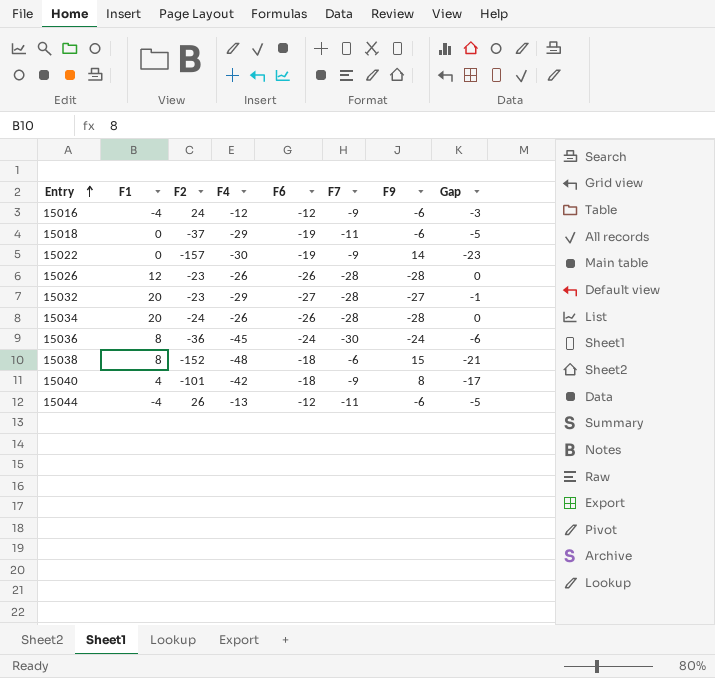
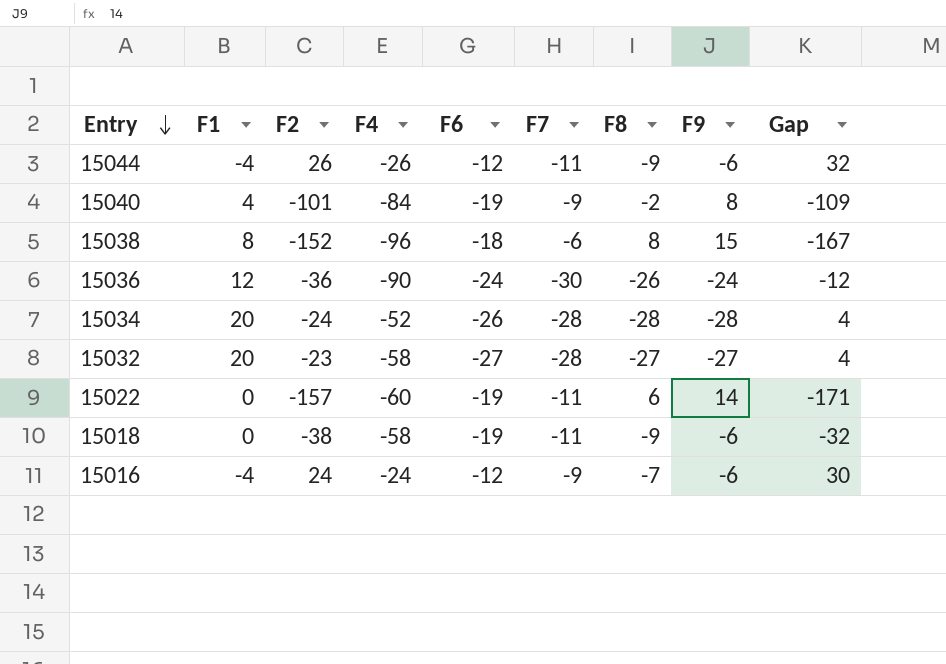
row order: Entry ascending -> Entry descending
column F8 | position: none -> 7
column Gap | formula: [F7] - [F9] -> [F2] - [F9]
row 15026: 12 | -23 | -26 | -26 | -28 | -28 | 0 -> none
15044 | F4: -13 -> -26
15040 | F4: -42 -> -84
15040 | F6: -18 -> -19
15038 | F4: -48 -> -96
15036 | F1: 8 -> 12
15036 | F4: -45 -> -90
15034 | F4: -26 -> -52
15032 | F4: -29 -> -58
15022 | F4: -30 -> -60
15022 | F7: -9 -> -11
15018 | F2: -37 -> -38
15018 | F4: -29 -> -58
15016 | F4: -12 -> -24

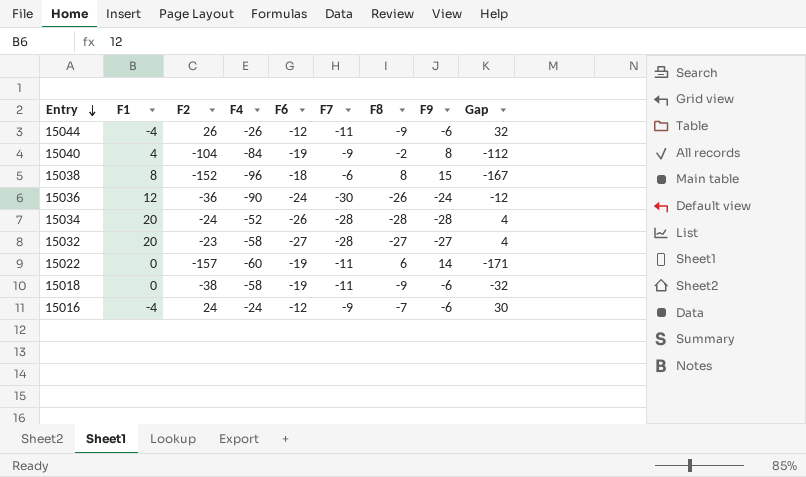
15040 | F2: -101 -> -104
15040 | Gap: -109 -> -112

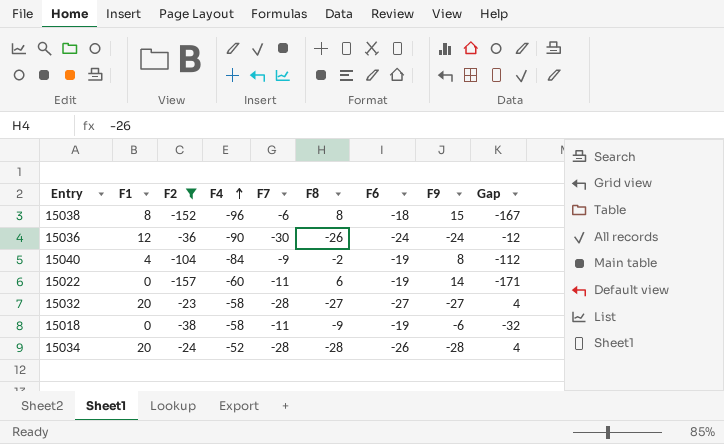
filter: none -> F2 <= -23
row order: Entry descending -> F4 ascending
column F6 | position: 5 -> 7

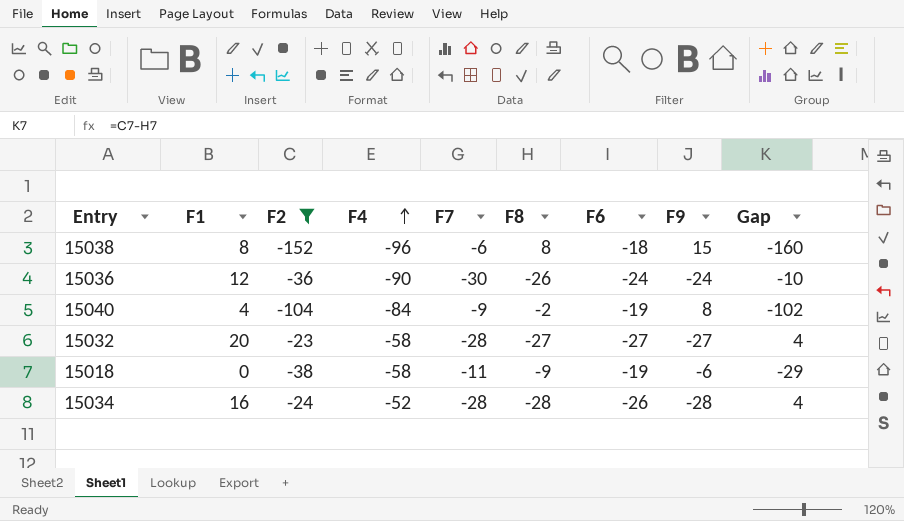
column Gap | formula: [F2] - [F9] -> [F2] - [F8]
row 15022: 0 | -157 | -60 | -11 | 6 | -19 | 14 | -171 -> none
15034 | F1: 20 -> 16

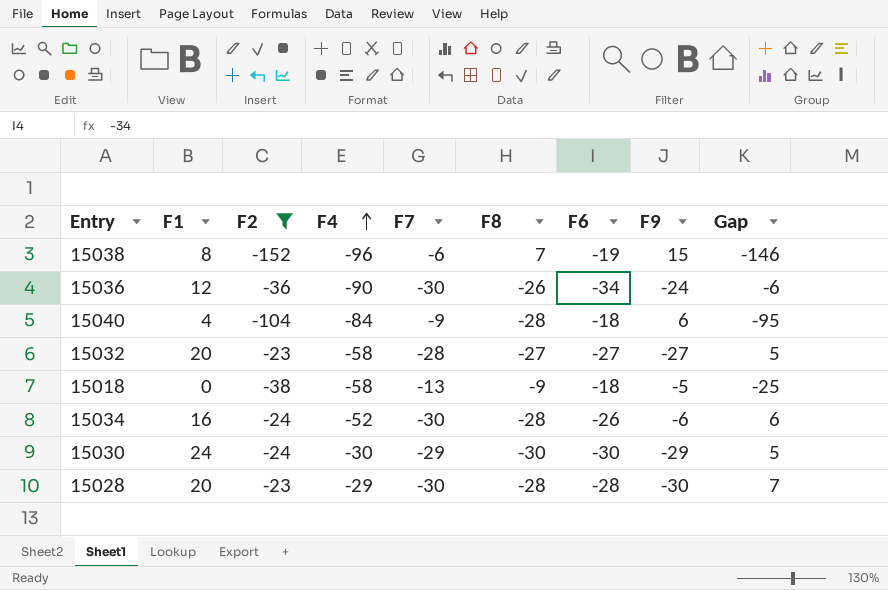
column Gap | formula: [F2] - [F8] -> [F2] - [F7]
15038 | F8: 8 -> 7
15038 | F6: -18 -> -19
15036 | F6: -24 -> -34
15040 | F8: -2 -> -28
15040 | F6: -19 -> -18
15040 | F9: 8 -> 6
15018 | F7: -11 -> -13
15018 | F6: -19 -> -18
15018 | F9: -6 -> -5
15034 | F7: -28 -> -30
15034 | F9: -28 -> -6
row 15030: none -> 24 | -24 | -30 | -29 | -30 | -30 | -29 | 5
row 15028: none -> 20 | -23 | -29 | -30 | -28 | -28 | -30 | 7

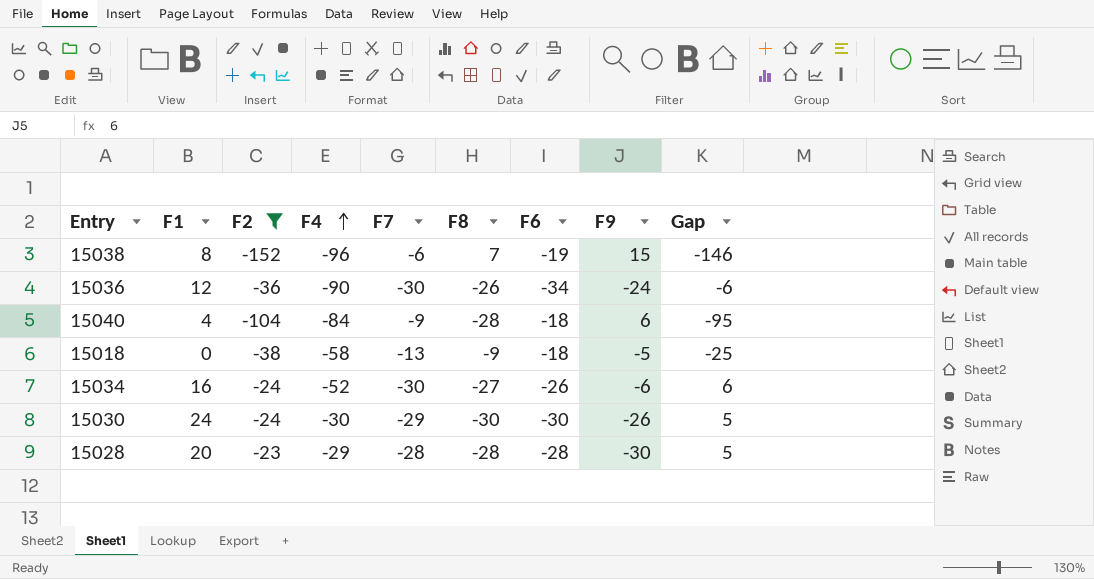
row 15032: 20 | -23 | -58 | -28 | -27 | -27 | -27 | 5 -> none
15034 | F8: -28 -> -27
15030 | F9: -29 -> -26
15028 | F7: -30 -> -28
15028 | Gap: 7 -> 5

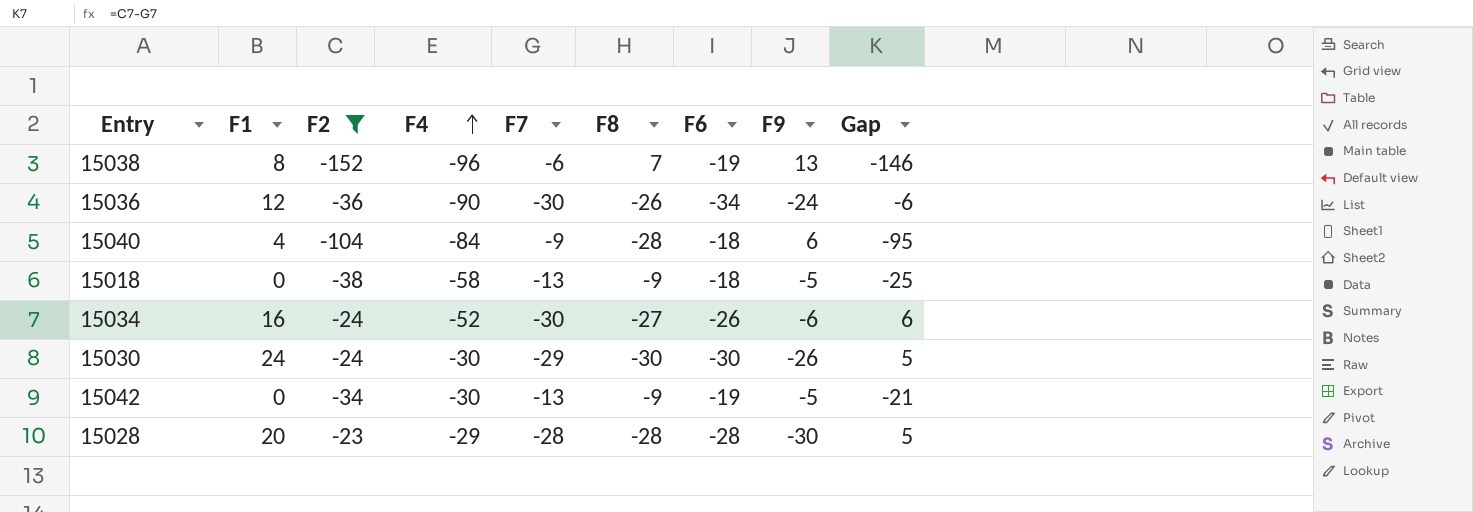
15038 | F9: 15 -> 13
row 15042: none -> 0 | -34 | -30 | -13 | -9 | -19 | -5 | -21

